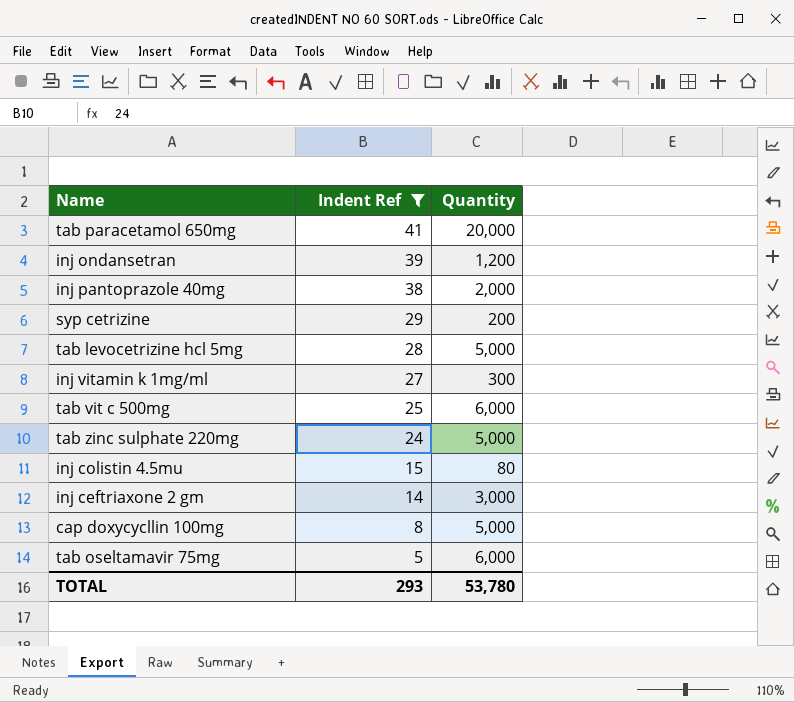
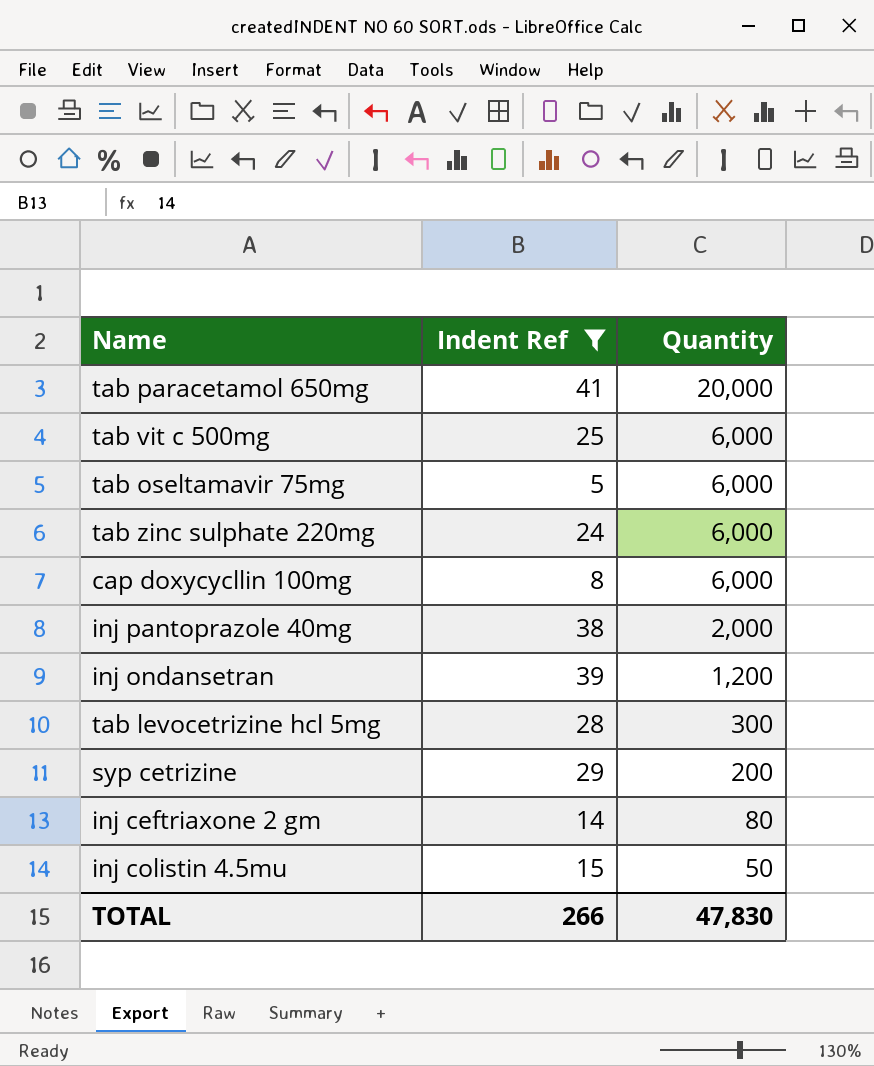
row order: Indent Ref descending -> Quantity descending
row inj vitamin k 1mg/ml: 27 | 300 -> none
tab zinc sulphate 220mg | Quantity: 5,000 -> 6,000
cap doxycycllin 100mg | Quantity: 5,000 -> 6,000
tab levocetrizine hcl 5mg | Quantity: 5,000 -> 300
inj ceftriaxone 2 gm | Quantity: 3,000 -> 80
inj colistin 4.5mu | Quantity: 80 -> 50
TOTAL | Indent Ref: 293 -> 266
TOTAL | Quantity: 53,780 -> 47,830

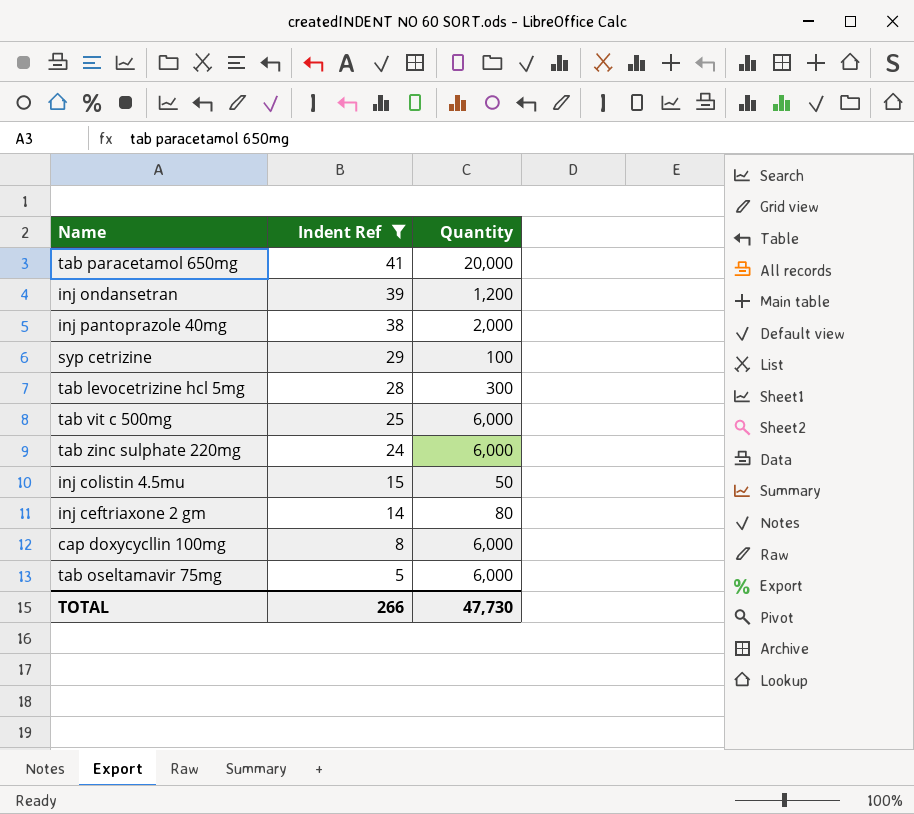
row order: Quantity descending -> Indent Ref descending
syp cetrizine | Quantity: 200 -> 100
TOTAL | Quantity: 47,830 -> 47,730

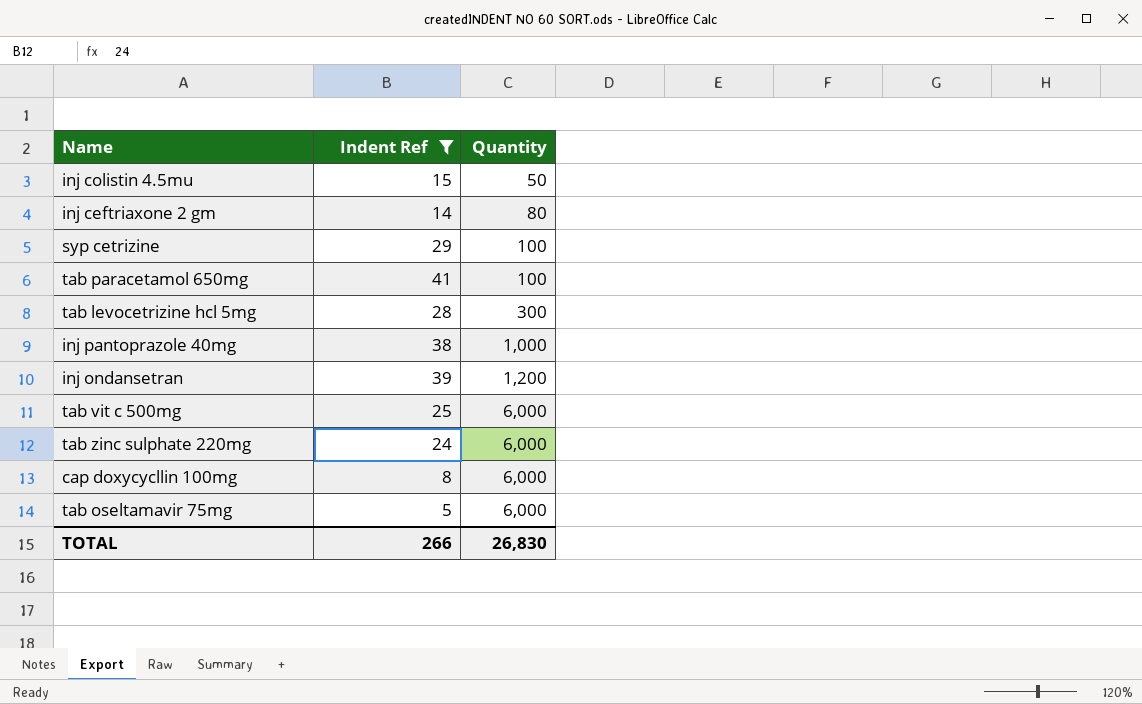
row order: Indent Ref descending -> Quantity ascending
tab paracetamol 650mg | Quantity: 20,000 -> 100
inj pantoprazole 40mg | Quantity: 2,000 -> 1,000
TOTAL | Quantity: 47,730 -> 26,830

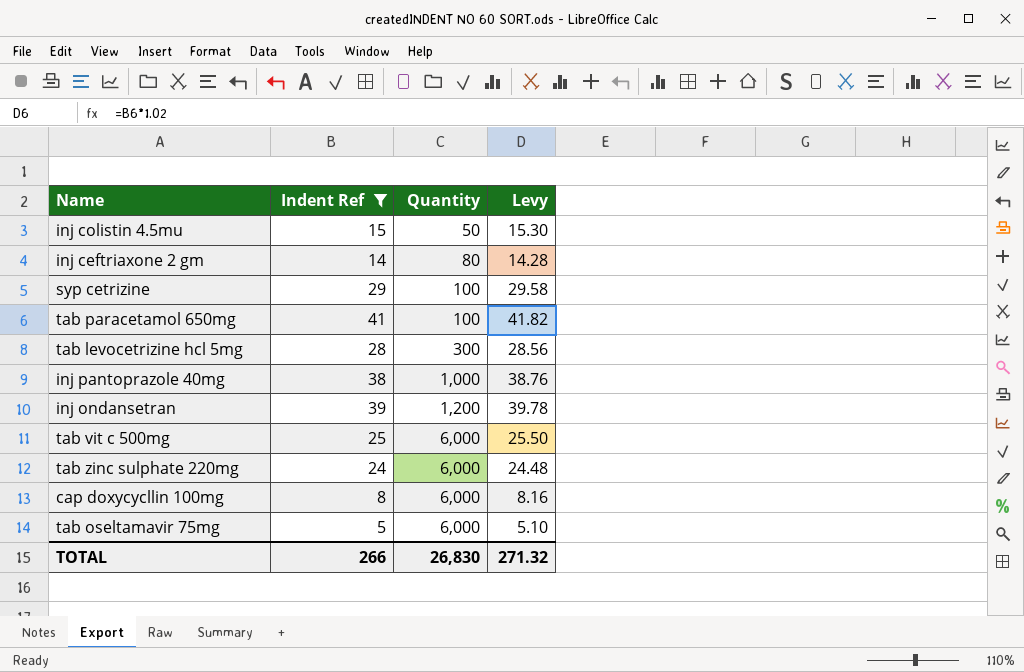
column Levy | formula: none -> [Indent Ref] * 1.02

